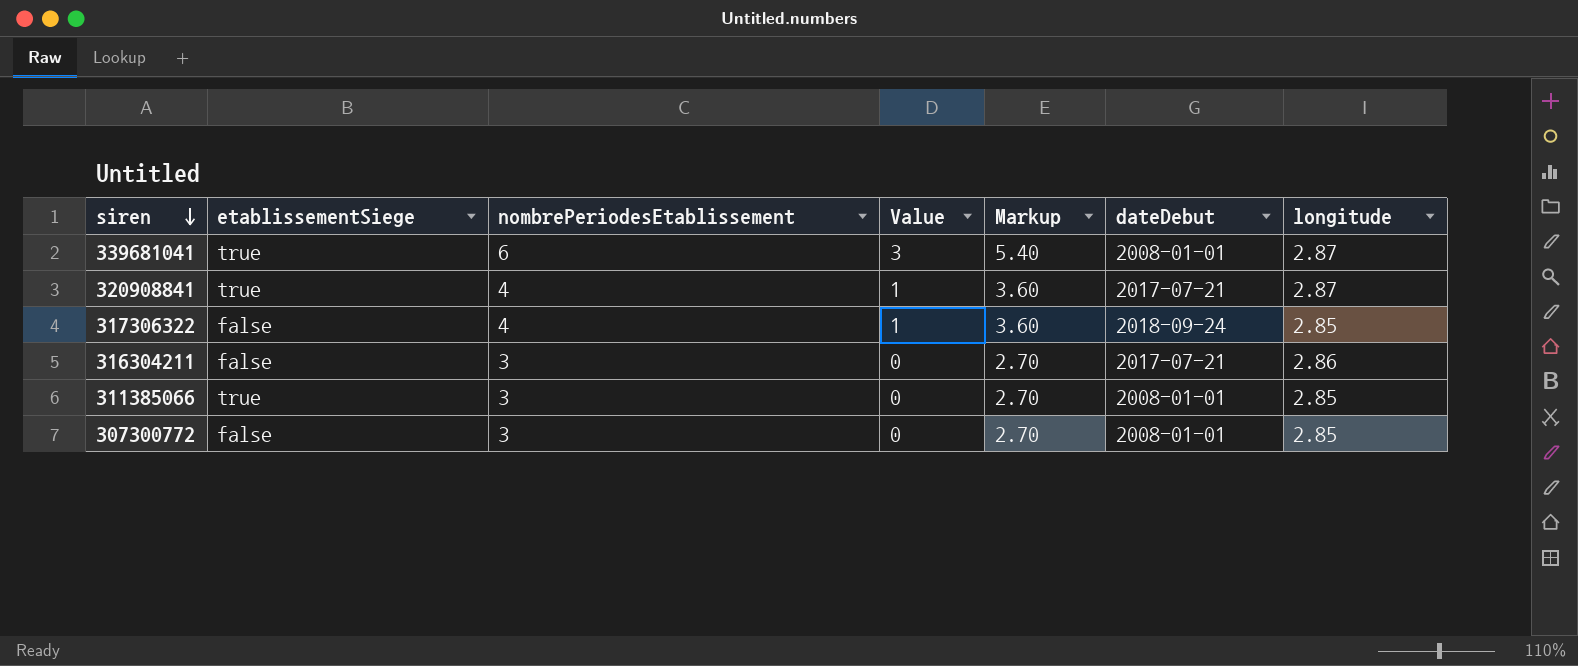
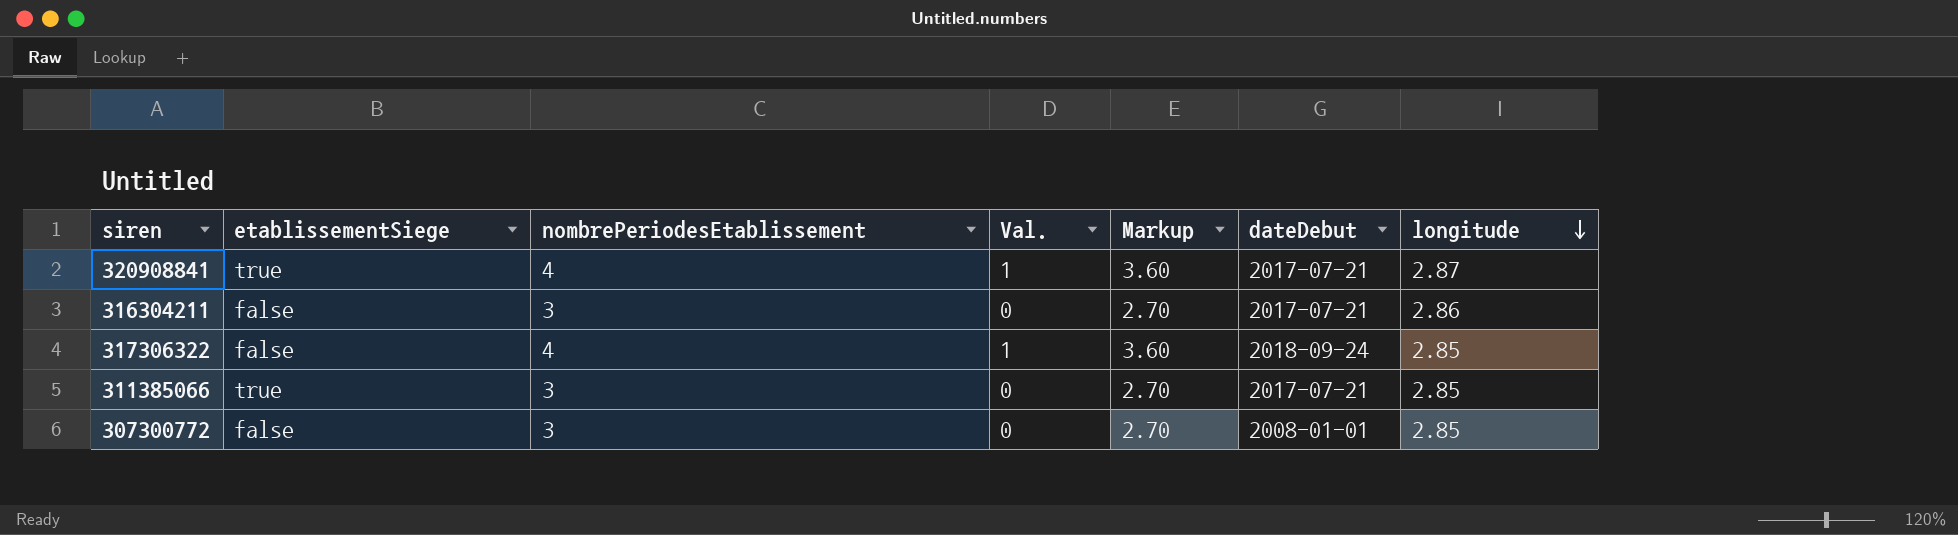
row order: siren descending -> longitude descending
column name: Value -> Val.
row 339681041: true | 6 | 3 | 5.40 | 2008-01-01 | 2.87 -> none
311385066 | dateDebut: 2008-01-01 -> 2017-07-21

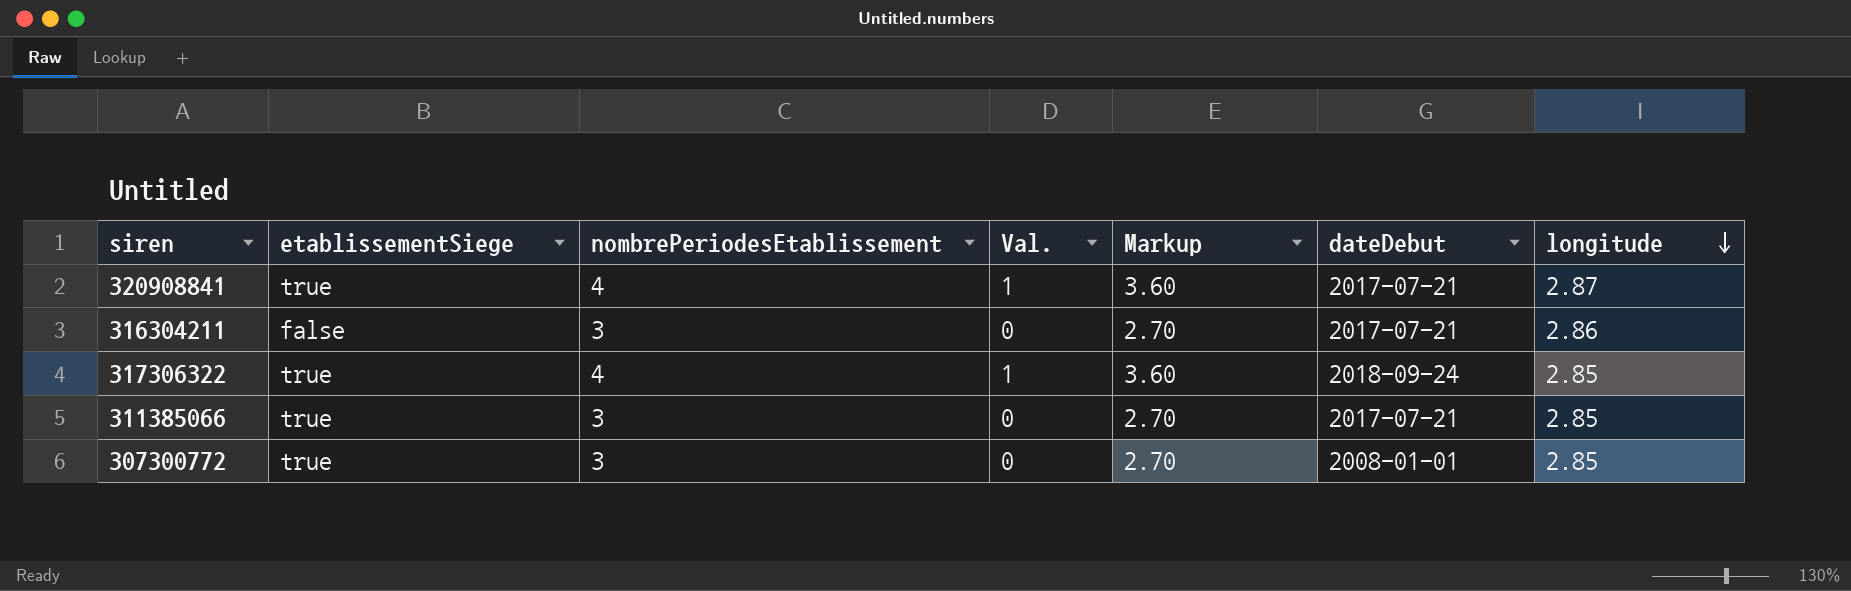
317306322 | etablissementSiege: false -> true
307300772 | etablissementSiege: false -> true

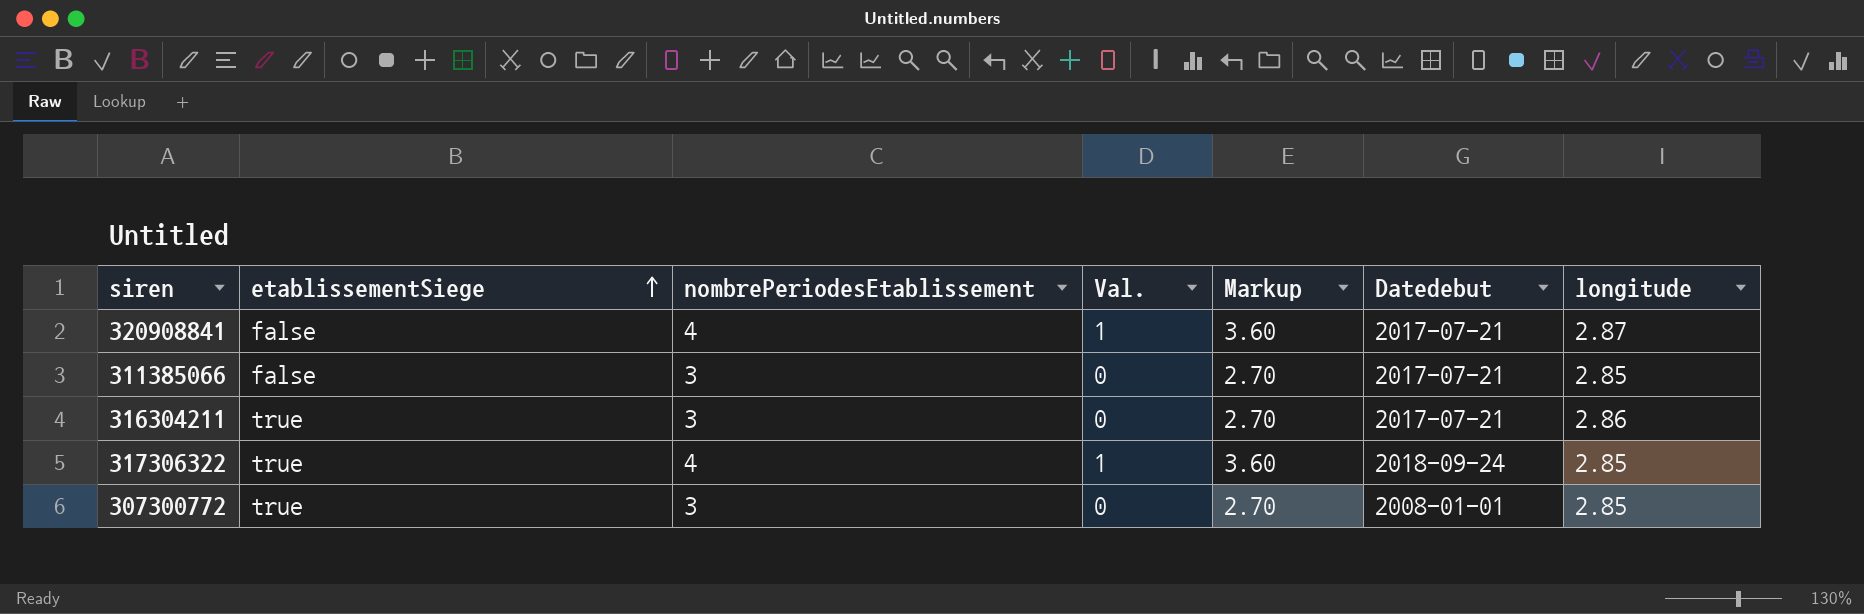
row order: longitude descending -> etablissementSiege ascending
column name: dateDebut -> Datedebut
320908841 | etablissementSiege: true -> false
311385066 | etablissementSiege: true -> false
316304211 | etablissementSiege: false -> true

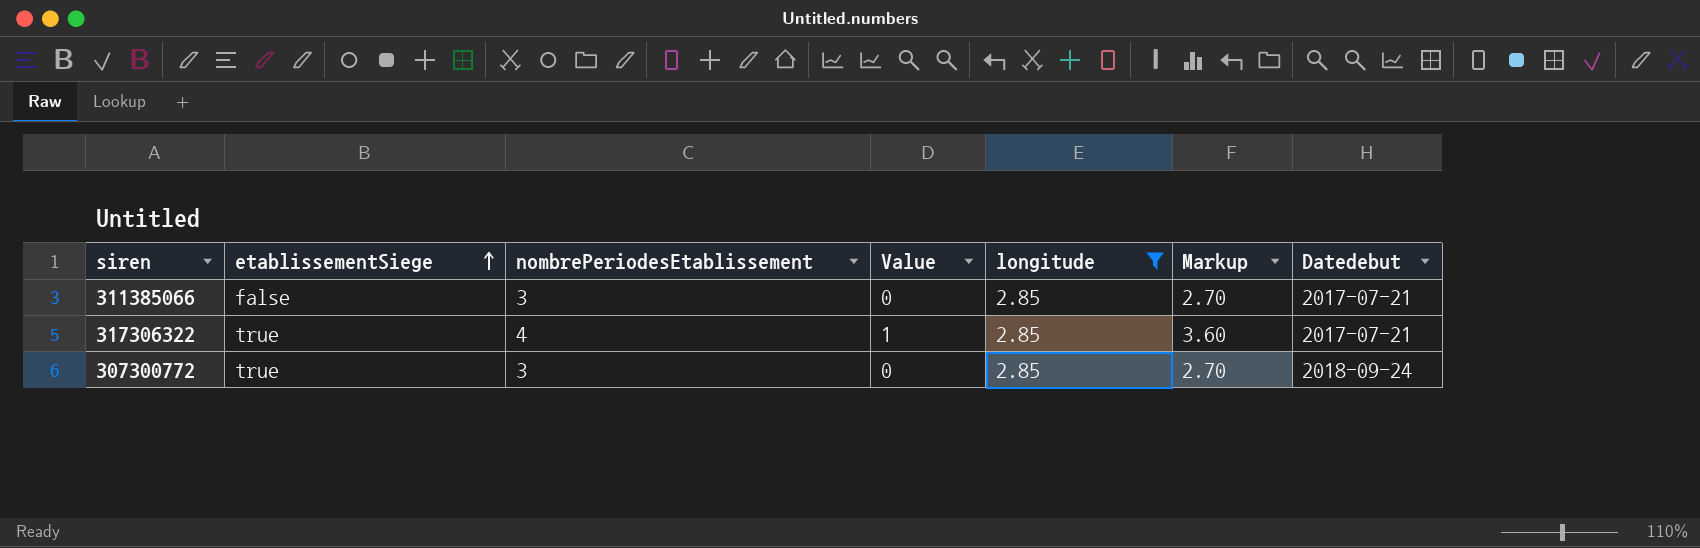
filter: none -> longitude = 2.85
column name: Val. -> Value
column longitude | position: 7 -> 5
317306322 | Datedebut: 2018-09-24 -> 2017-07-21
307300772 | Datedebut: 2008-01-01 -> 2018-09-24

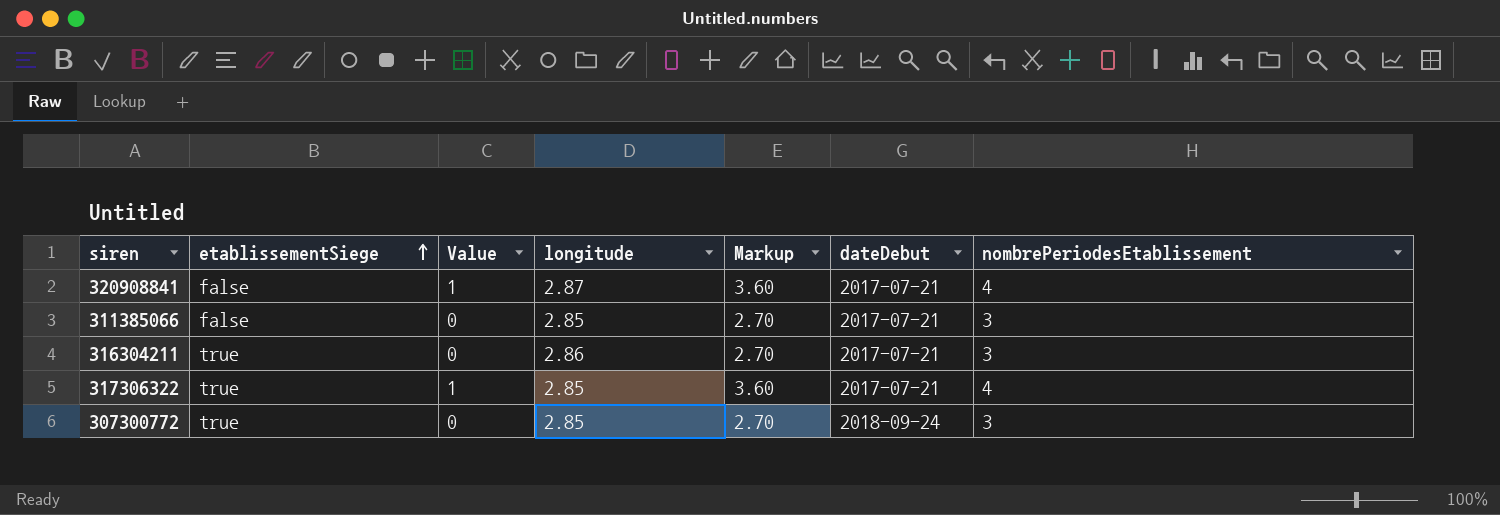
filter: longitude = 2.85 -> none
column name: Datedebut -> dateDebut
column nombrePeriodesEtablissement | position: 3 -> 7

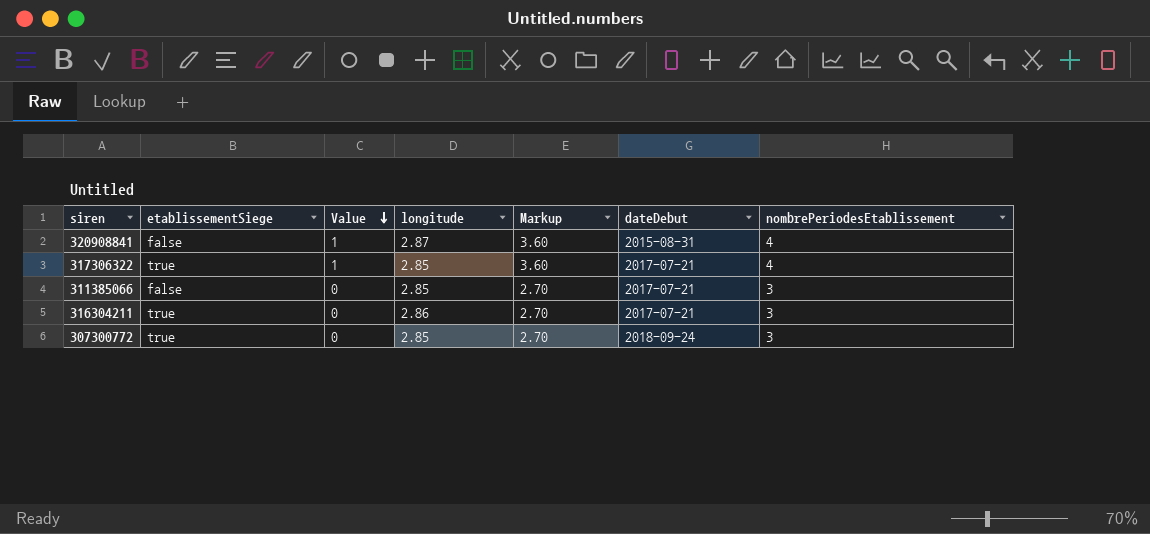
row order: etablissementSiege ascending -> Value descending
320908841 | dateDebut: 2017-07-21 -> 2015-08-31

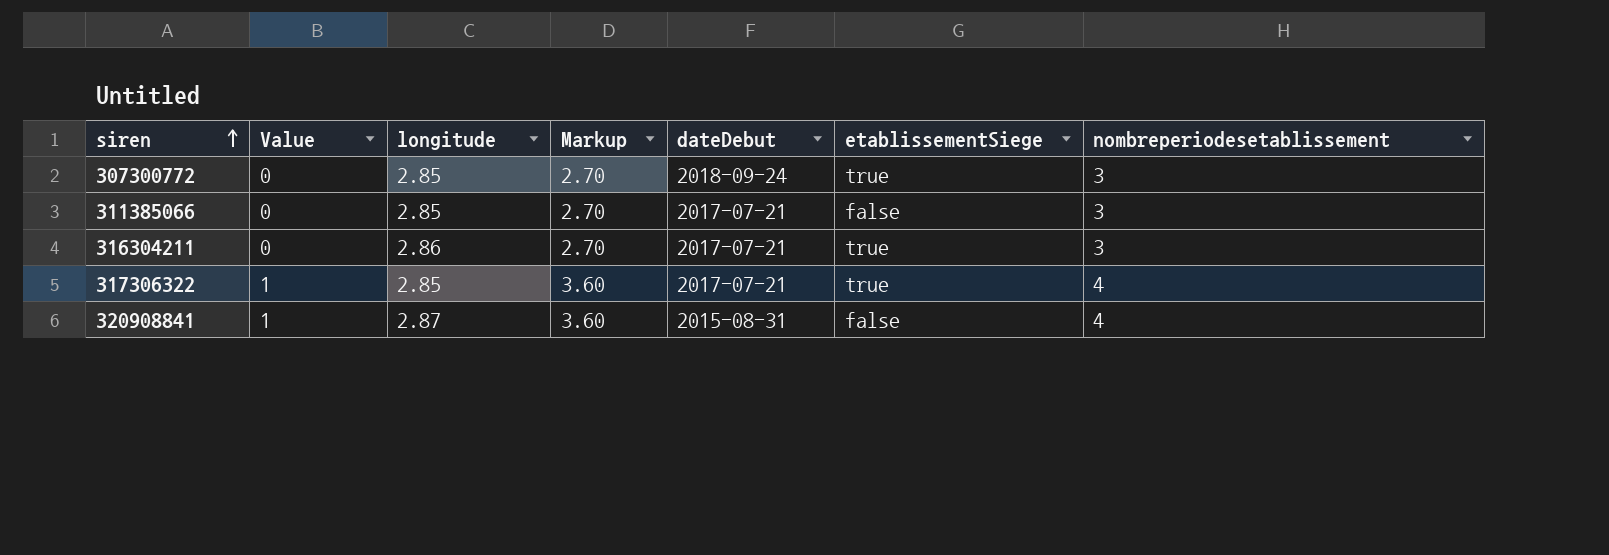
row order: Value descending -> siren ascending
column etablissementSiege | position: 2 -> 6
column name: nombrePeriodesEtablissement -> nombreperiodesetablissement

